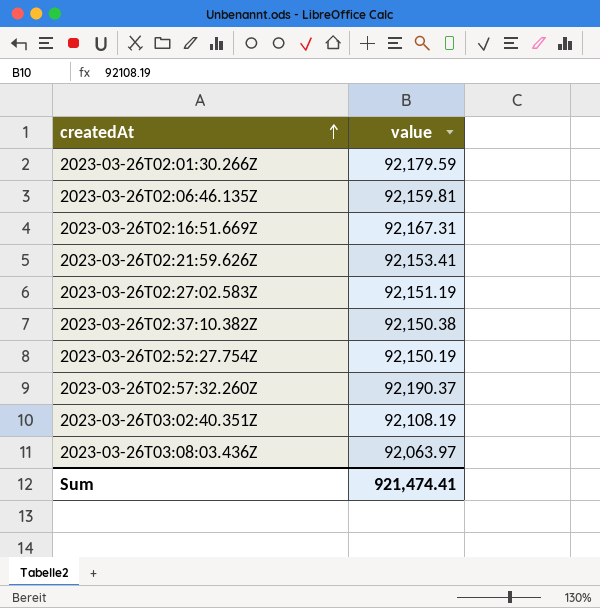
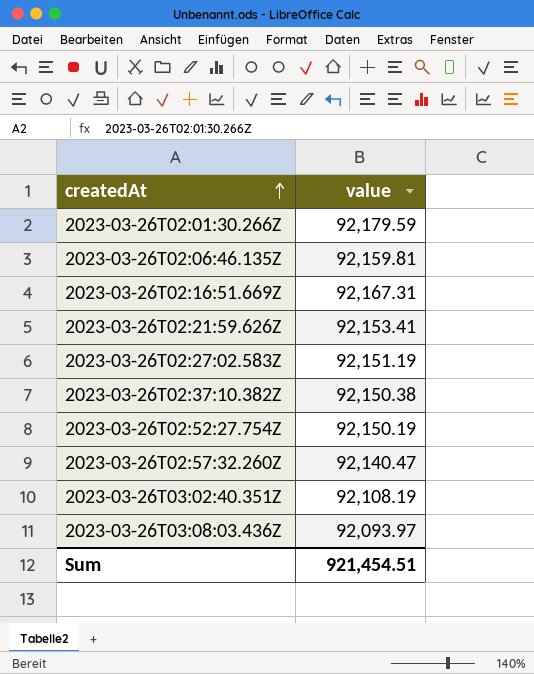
2023-03-26T02:57:32.260Z | value: 92,190.37 -> 92,140.47
2023-03-26T03:08:03.436Z | value: 92,063.97 -> 92,093.97
Sum | value: 921,474.41 -> 921,454.51

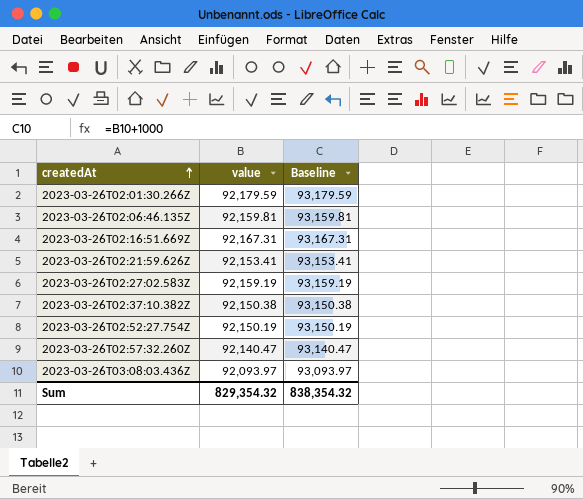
column Baseline | formula: none -> [value] + 1000
row 2023-03-26T03:02:40.351Z: 92,108.19 -> none
2023-03-26T02:27:02.583Z | value: 92,151.19 -> 92,159.19
Sum | value: 921,454.51 -> 829,354.32

